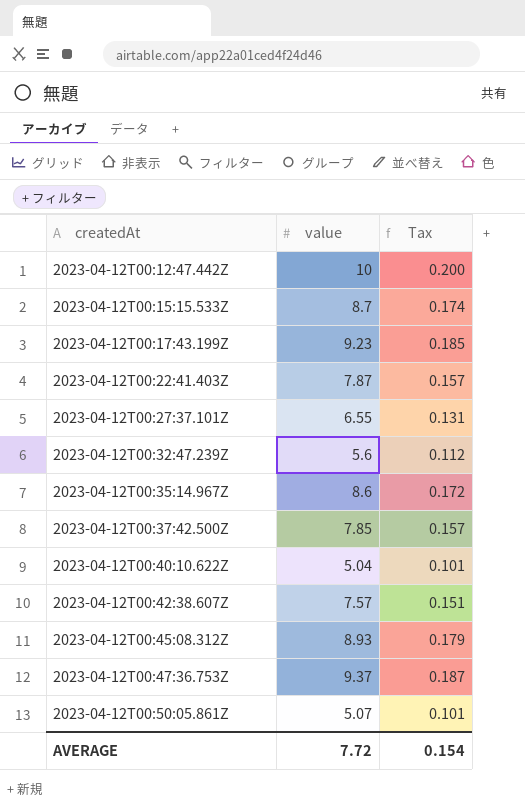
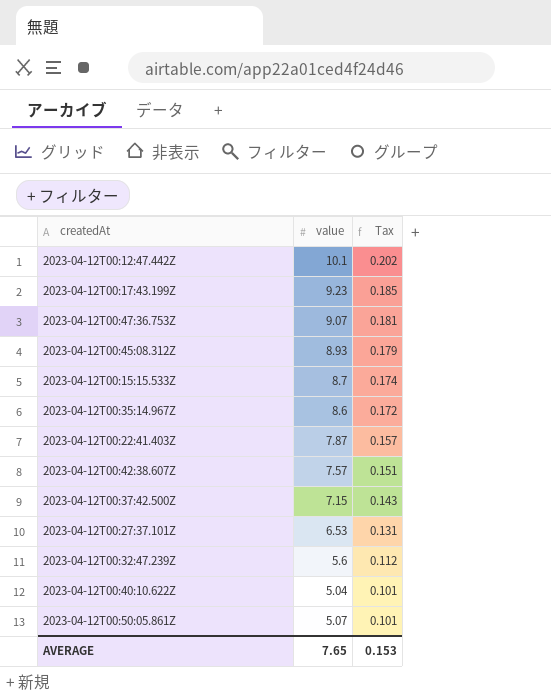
row order: createdAt ascending -> Tax descending
2023-04-12T00:12:47.442Z | value: 10 -> 10.1
2023-04-12T00:12:47.442Z | Tax: 0.200 -> 0.202
2023-04-12T00:47:36.753Z | value: 9.37 -> 9.07
2023-04-12T00:47:36.753Z | Tax: 0.187 -> 0.181
2023-04-12T00:37:42.500Z | value: 7.85 -> 7.15
2023-04-12T00:37:42.500Z | Tax: 0.157 -> 0.143
2023-04-12T00:27:37.101Z | value: 6.55 -> 6.53
AVERAGE | value: 7.72 -> 7.65
AVERAGE | Tax: 0.154 -> 0.153

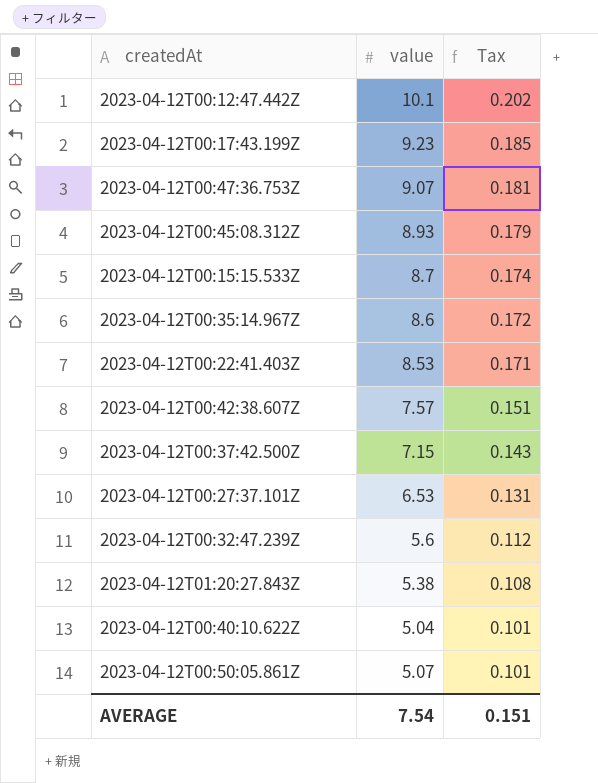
2023-04-12T00:22:41.403Z | value: 7.87 -> 8.53
2023-04-12T00:22:41.403Z | Tax: 0.157 -> 0.171
row 2023-04-12T01:20:27.843Z: none -> 5.38 | 0.108
AVERAGE | value: 7.65 -> 7.54
AVERAGE | Tax: 0.153 -> 0.151

